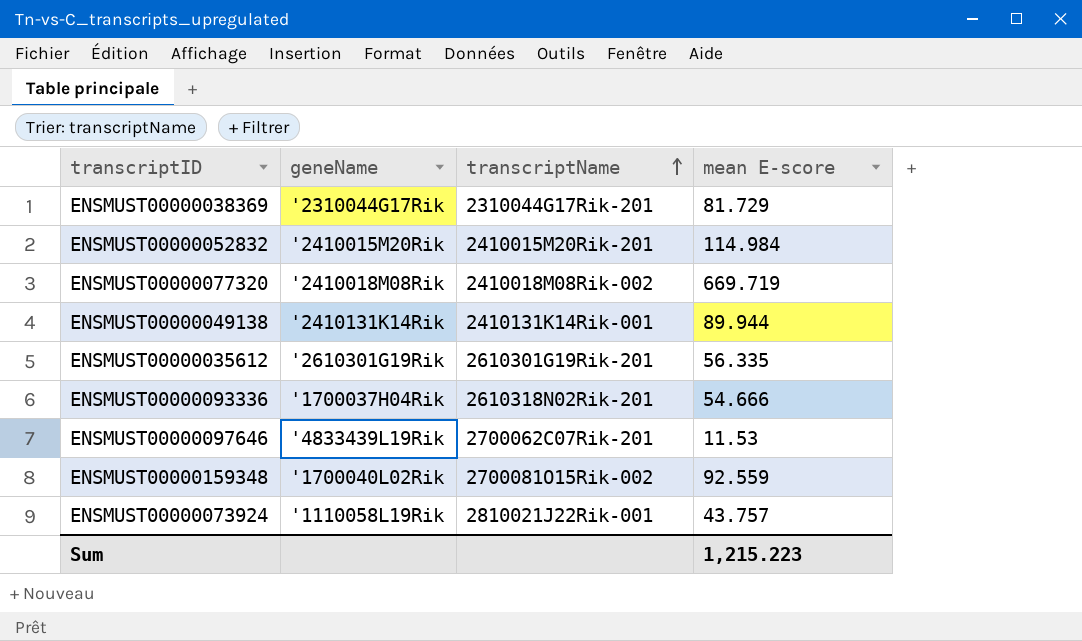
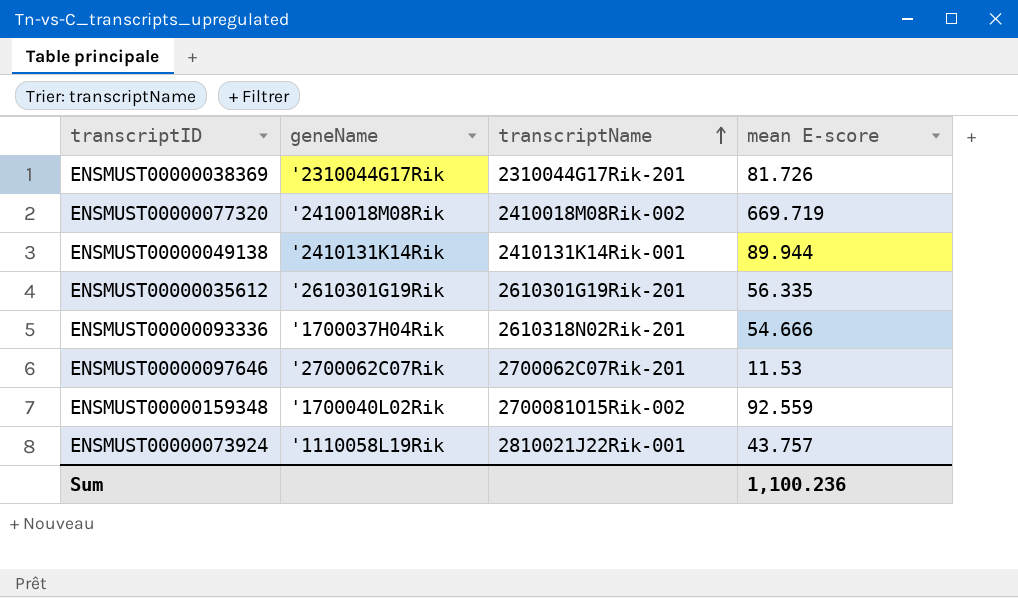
row ENSMUST00000052832: '2410015M20Rik | 2410015M20Rik-201 | 114.984 -> none
ENSMUST00000038369 | mean E-score: 81.729 -> 81.726
ENSMUST00000097646 | geneName: '4833439L19Rik -> '2700062C07Rik
Sum | mean E-score: 1,215.223 -> 1,100.236

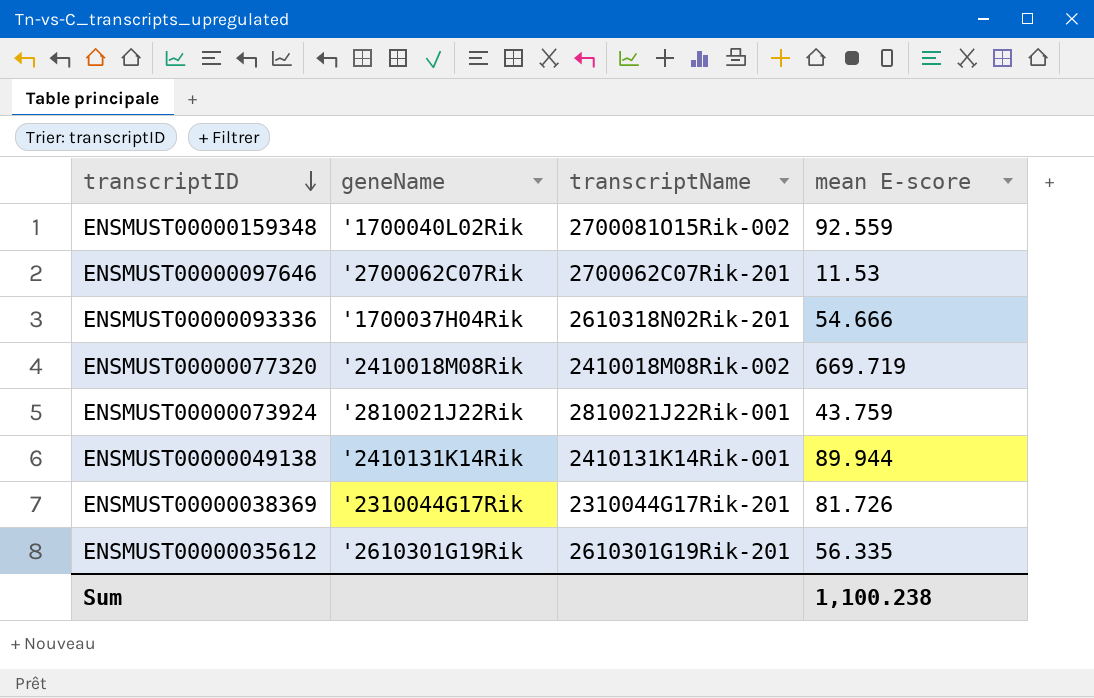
row order: transcriptName ascending -> transcriptID descending
ENSMUST00000073924 | geneName: '1110058L19Rik -> '2810021J22Rik
ENSMUST00000073924 | mean E-score: 43.757 -> 43.759
Sum | mean E-score: 1,100.236 -> 1,100.238

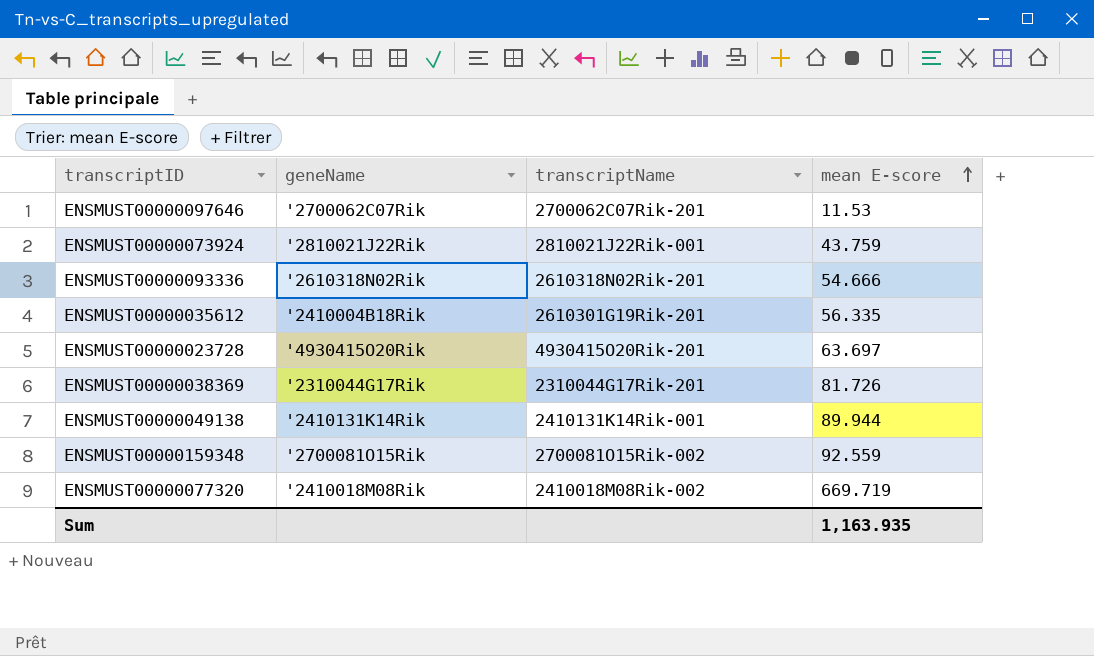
row order: transcriptID descending -> mean E-score ascending
ENSMUST00000093336 | geneName: '1700037H04Rik -> '2610318N02Rik
ENSMUST00000035612 | geneName: '2610301G19Rik -> '2410004B18Rik
row ENSMUST00000023728: none -> '4930415O20Rik | 4930415O20Rik-201 | 63.697
ENSMUST00000159348 | geneName: '1700040L02Rik -> '2700081O15Rik
Sum | mean E-score: 1,100.238 -> 1,163.935

